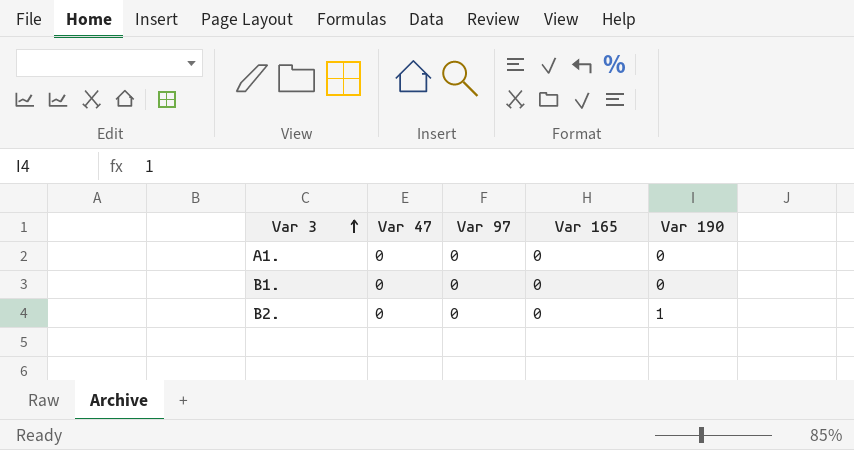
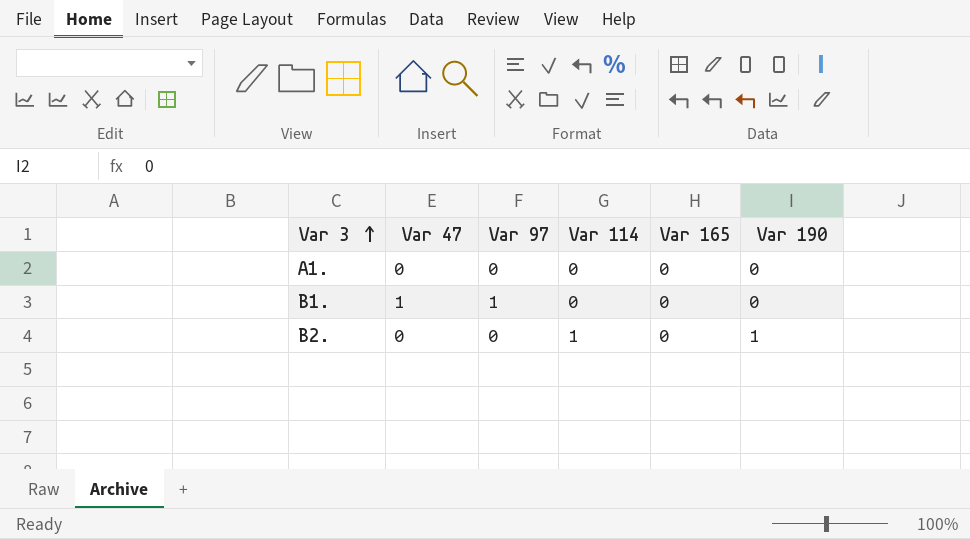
column Var 114 | position: none -> 4
B1. | Var 47: 0 -> 1
B1. | Var 97: 0 -> 1

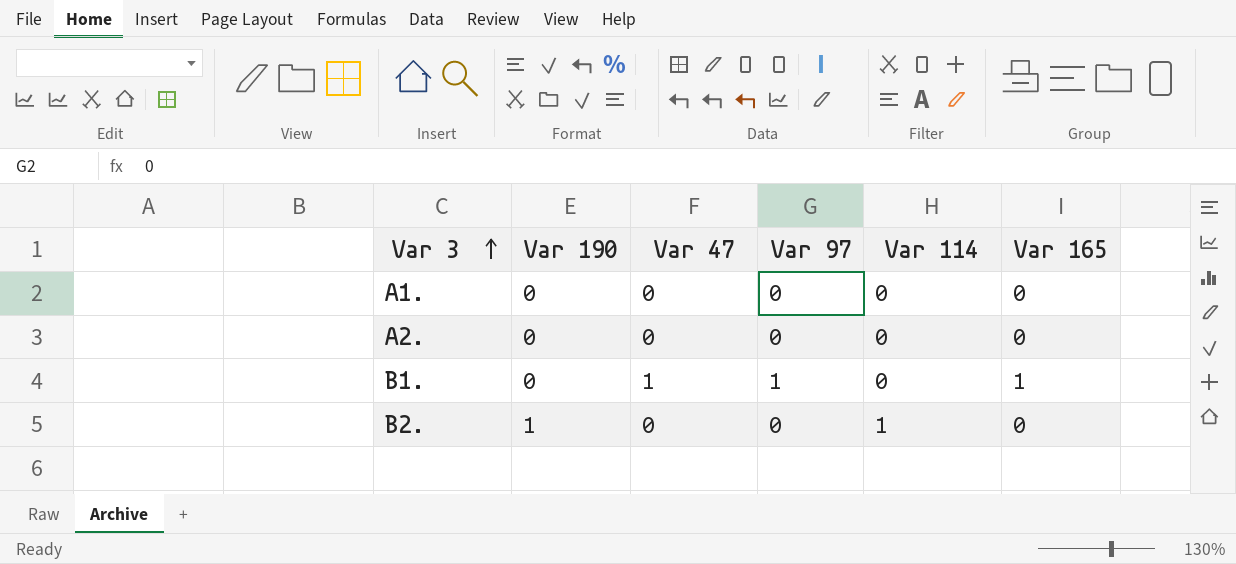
column Var 190 | position: 6 -> 2
row A2.: none -> 0 | 0 | 0 | 0 | 0
B1. | Var 165: 0 -> 1

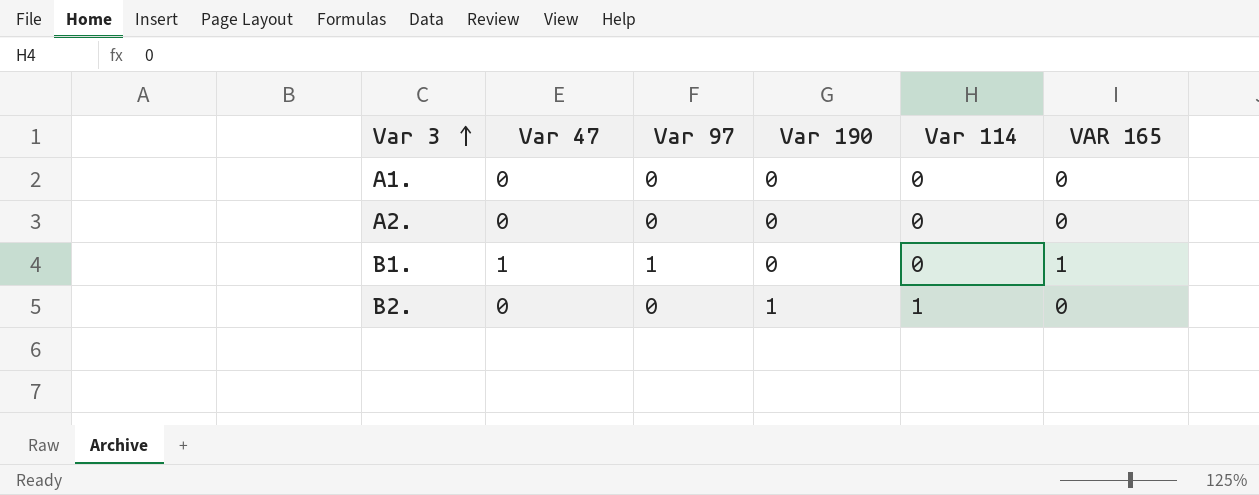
column Var 190 | position: 2 -> 4
column name: Var 165 -> VAR 165

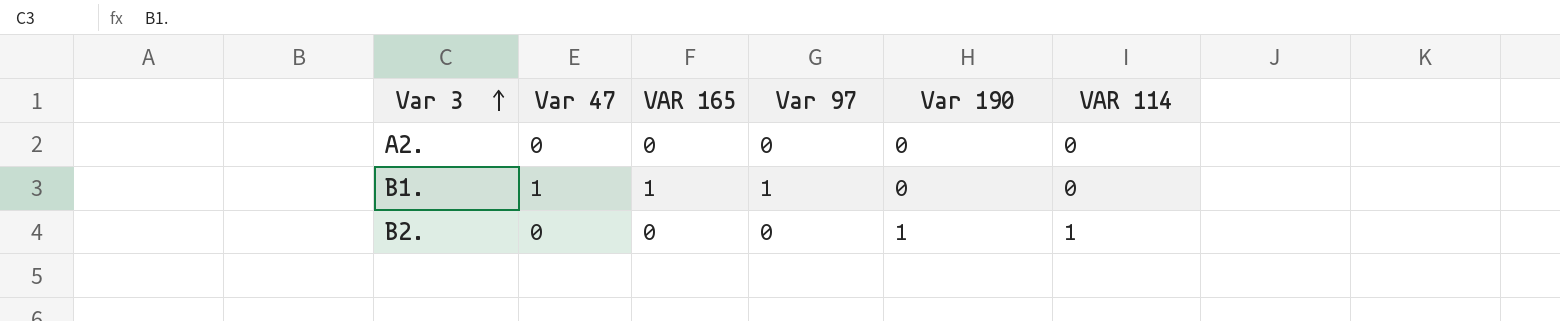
column VAR 165 | position: 6 -> 3
column name: Var 114 -> VAR 114
row A1.: 0 | 0 | 0 | 0 | 0 -> none

